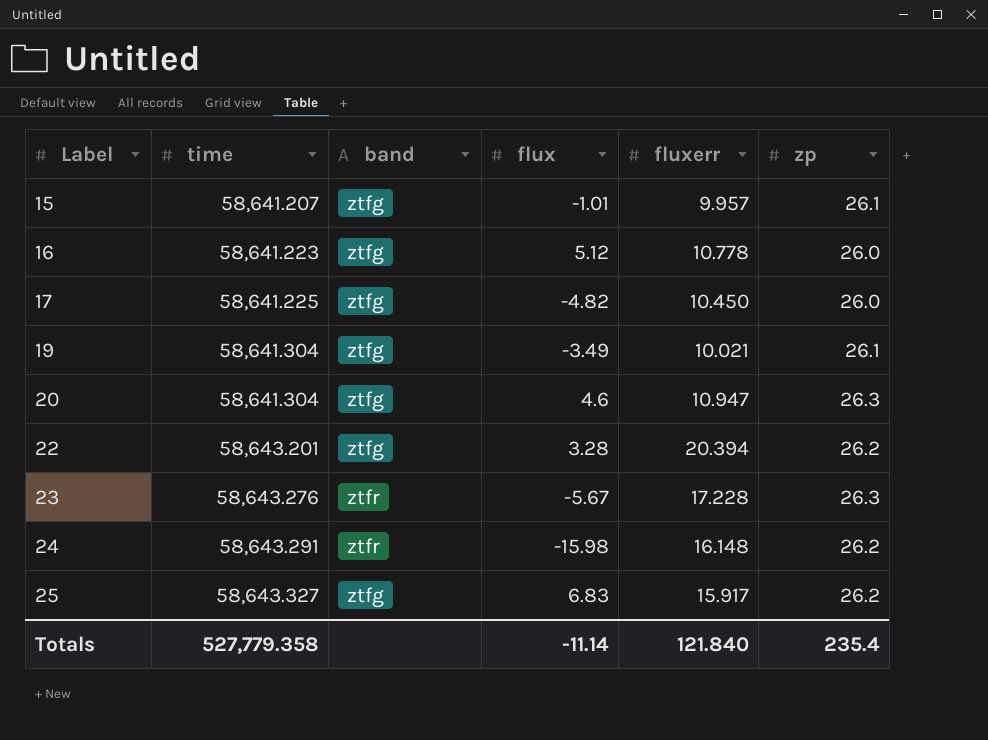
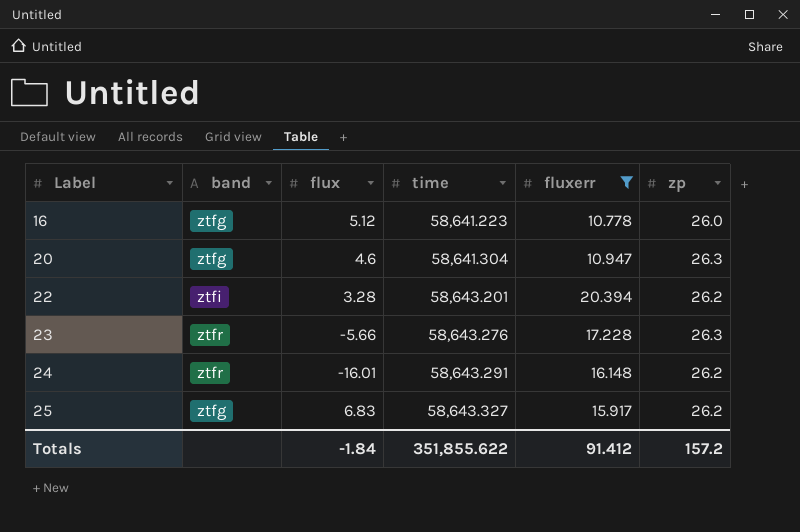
filter: none -> fluxerr >= 10.778
column time | position: 2 -> 4
22 | band: ztfg -> ztfi
23 | flux: -5.67 -> -5.66
24 | flux: -15.98 -> -16.01
Totals | flux: -11.14 -> -1.84
Totals | time: 527,779.358 -> 351,855.622
Totals | fluxerr: 121.840 -> 91.412
Totals | zp: 235.4 -> 157.2

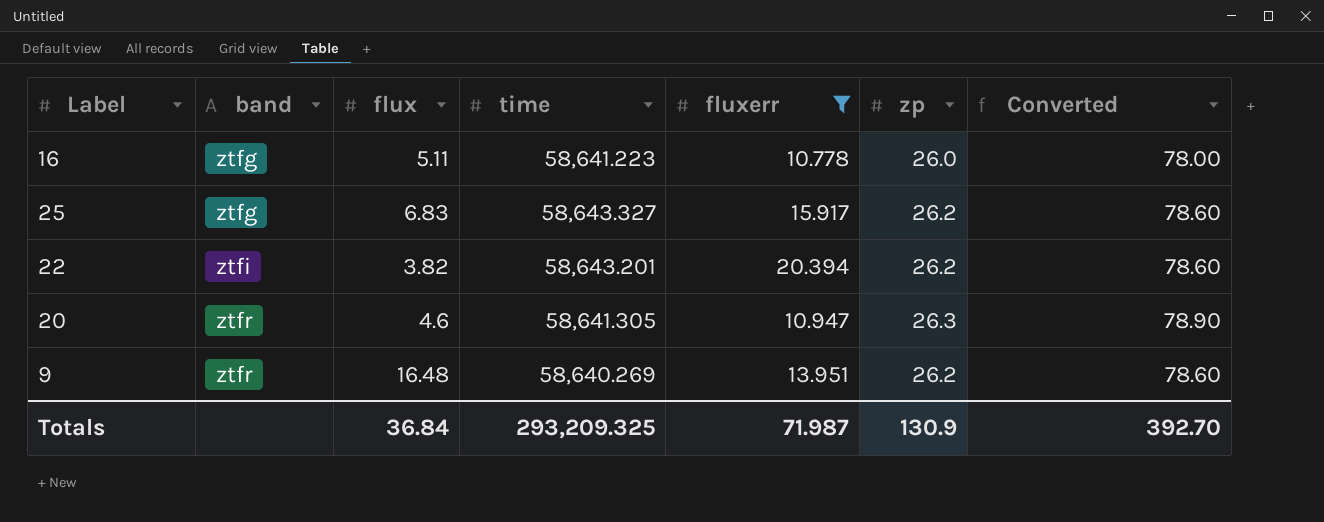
row order: Label ascending -> band ascending
column Converted | formula: none -> [zp] * 3
row 23: ztfr | -5.66 | 58,643.276 | 17.228 | 26.3 -> none
row 24: ztfr | -16.01 | 58,643.291 | 16.148 | 26.2 -> none
16 | flux: 5.12 -> 5.11
22 | flux: 3.28 -> 3.82
20 | band: ztfg -> ztfr
20 | time: 58,641.304 -> 58,641.305
row 9: none -> ztfr | 16.48 | 58,640.269 | 13.951 | 26.2 | 78.60
Totals | flux: -1.84 -> 36.84
Totals | time: 351,855.622 -> 293,209.325
Totals | fluxerr: 91.412 -> 71.987
Totals | zp: 157.2 -> 130.9

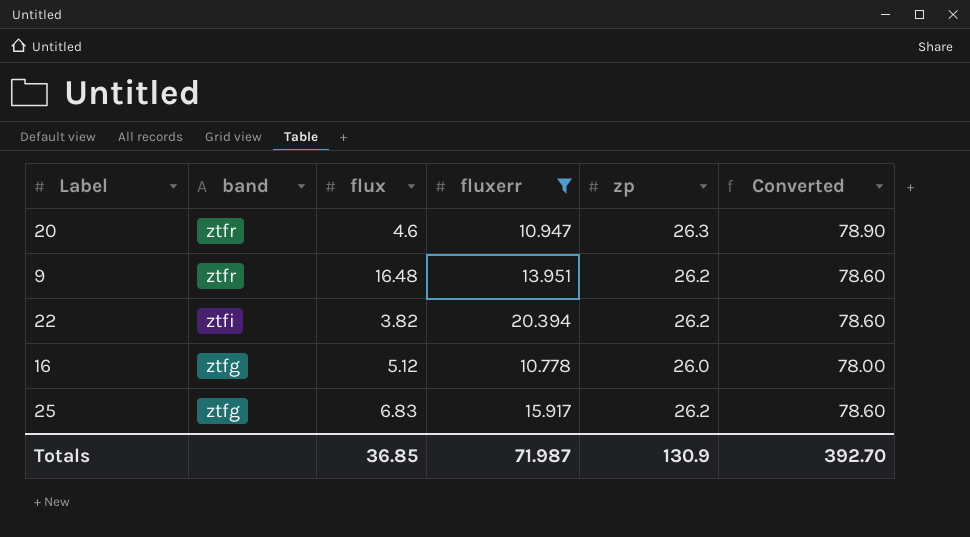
row order: band ascending -> band descending
column time | position: 4 -> none
16 | flux: 5.11 -> 5.12
Totals | flux: 36.84 -> 36.85

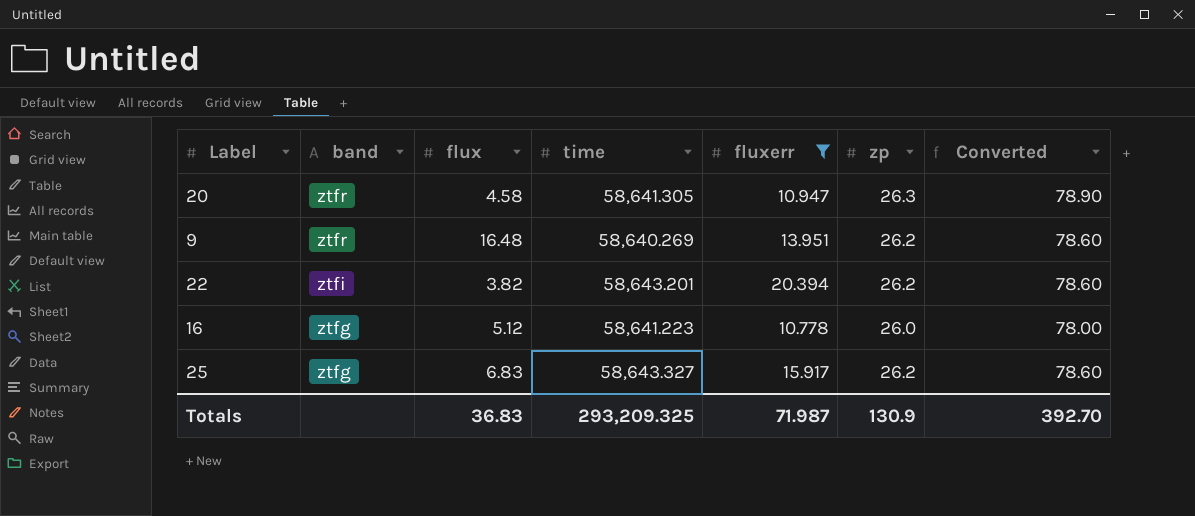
column time | position: none -> 4
20 | flux: 4.6 -> 4.58
Totals | flux: 36.85 -> 36.83

